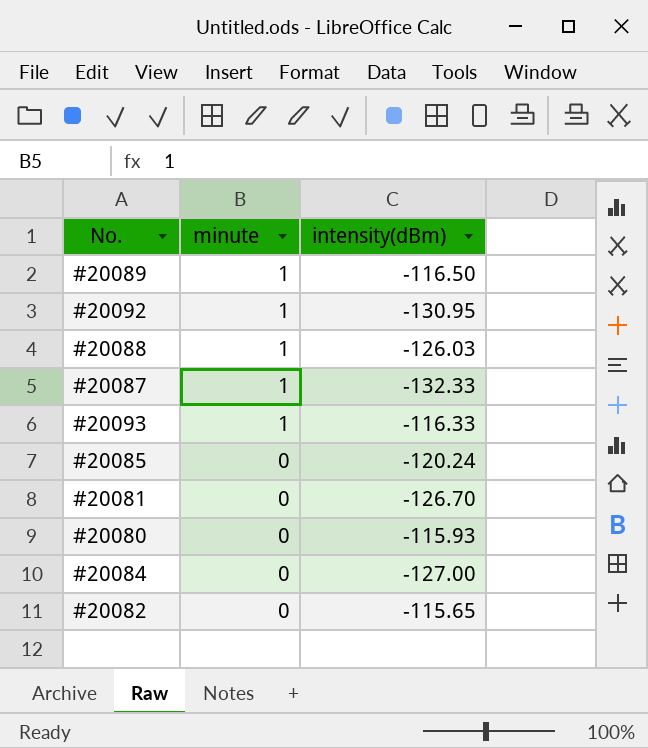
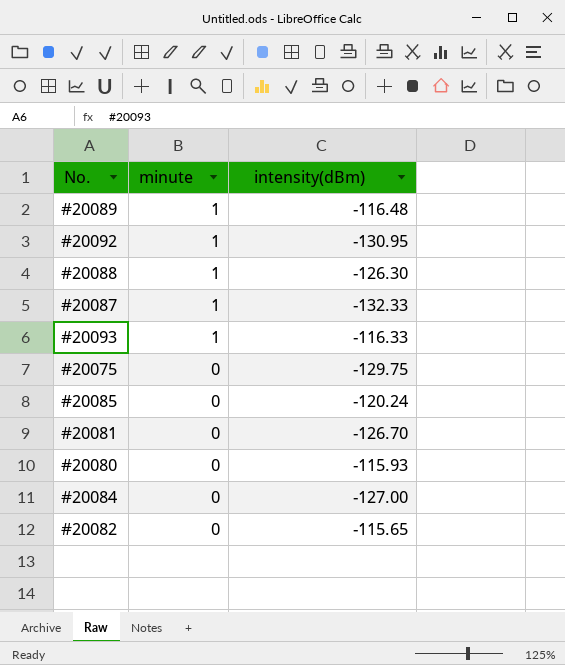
#20089 | intensity(dBm): -116.50 -> -116.48
#20088 | intensity(dBm): -126.03 -> -126.30
row #20075: none -> 0 | -129.75

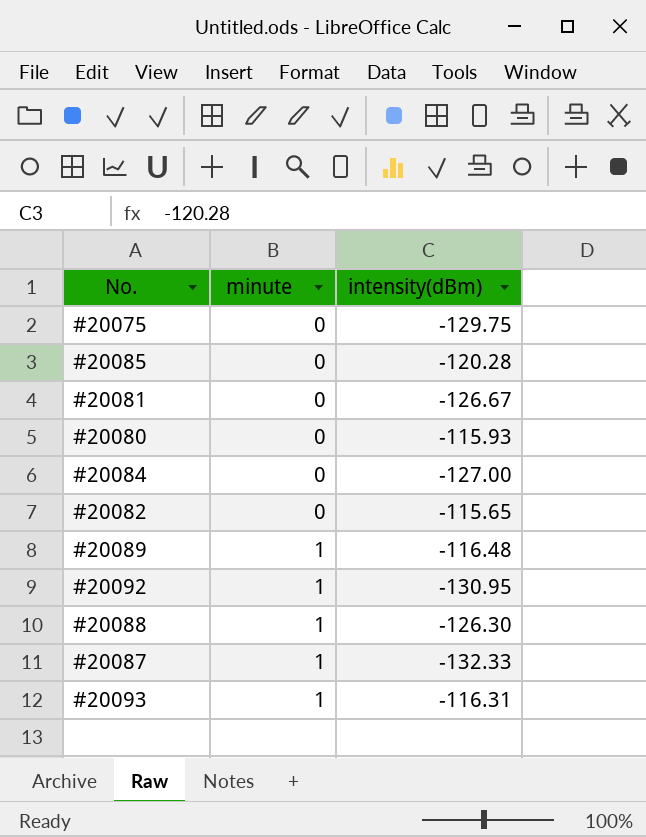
row order: minute descending -> minute ascending
#20085 | intensity(dBm): -120.24 -> -120.28
#20081 | intensity(dBm): -126.70 -> -126.67
#20093 | intensity(dBm): -116.33 -> -116.31

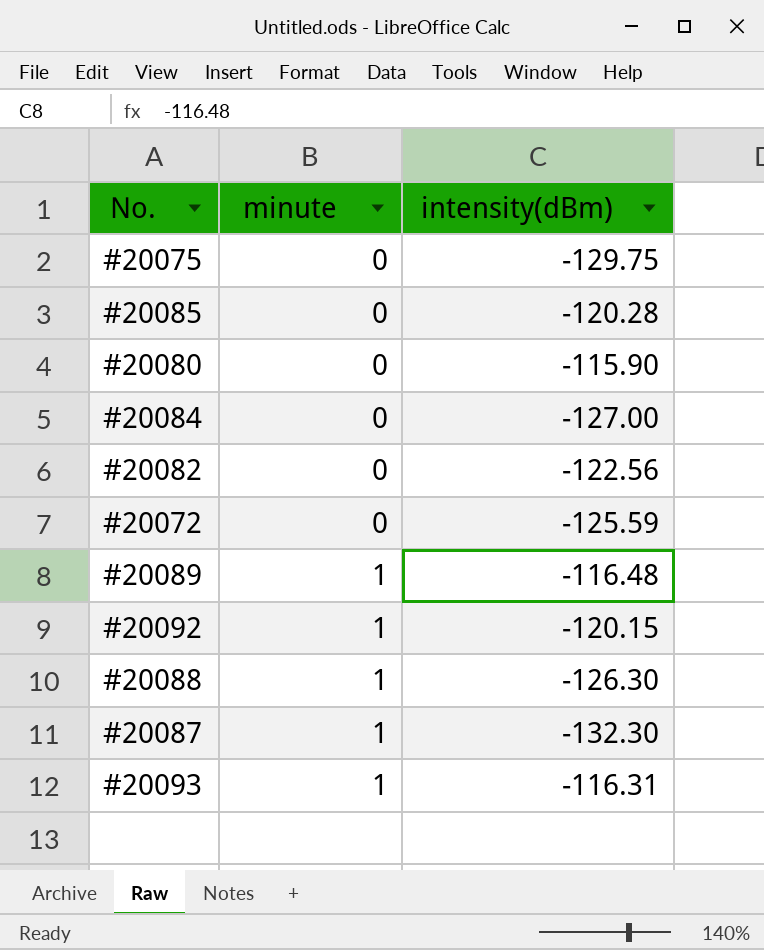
row #20081: 0 | -126.67 -> none
#20080 | intensity(dBm): -115.93 -> -115.90
#20082 | intensity(dBm): -115.65 -> -122.56
row #20072: none -> 0 | -125.59
#20092 | intensity(dBm): -130.95 -> -120.15
#20087 | intensity(dBm): -132.33 -> -132.30

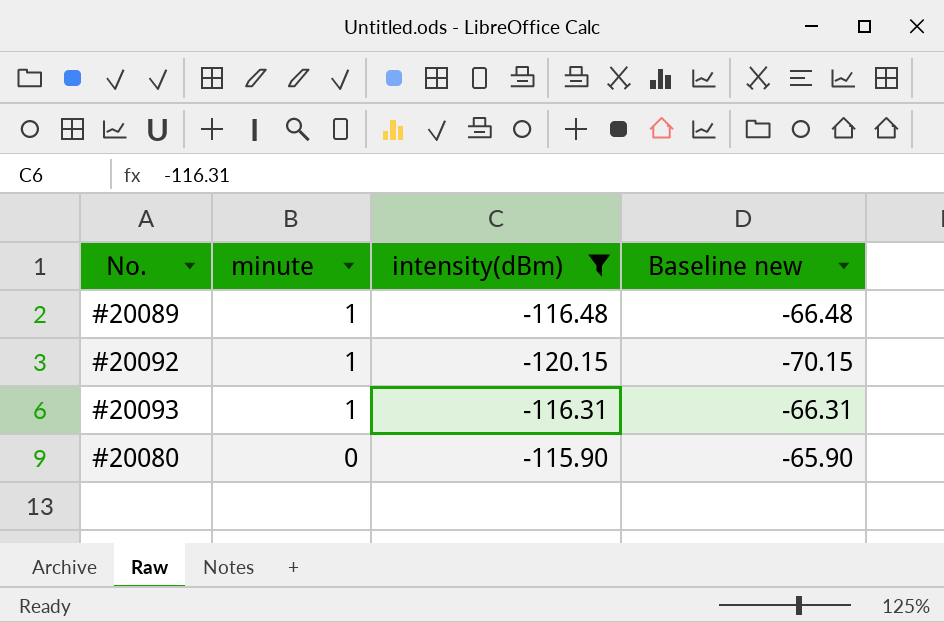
filter: none -> intensity(dBm) >= -120.15
row order: minute ascending -> minute descending
column Baseline new | formula: none -> [intensity(dBm)] + 50

